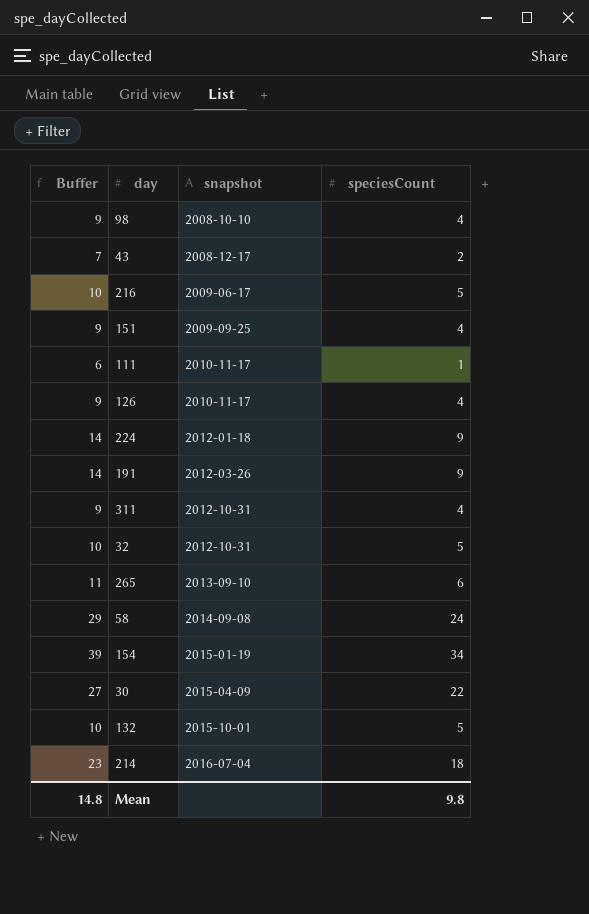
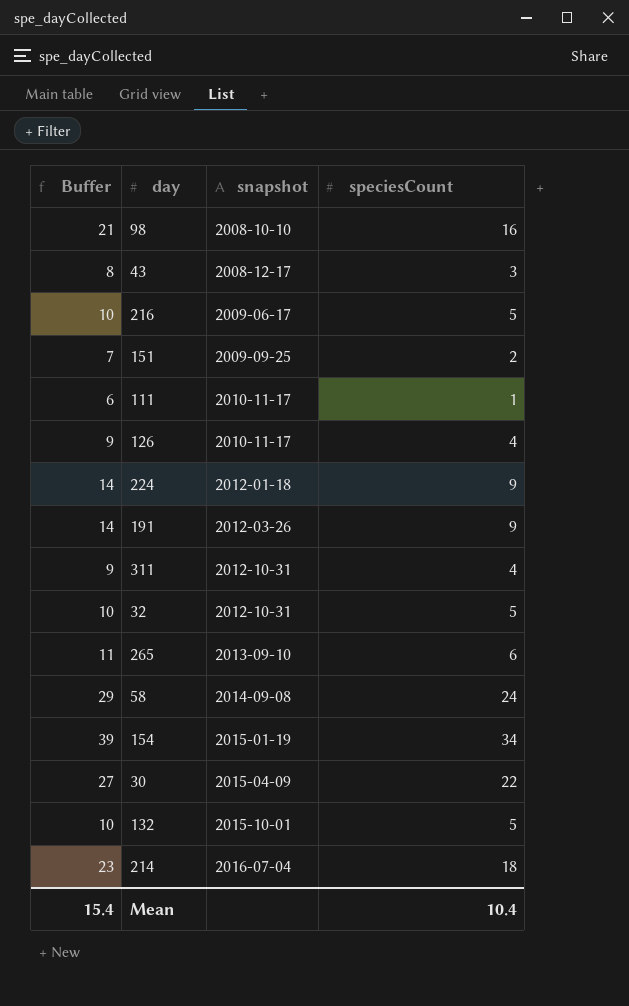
98 | Buffer: 9 -> 21
98 | speciesCount: 4 -> 16
43 | Buffer: 7 -> 8
43 | speciesCount: 2 -> 3
151 | Buffer: 9 -> 7
151 | speciesCount: 4 -> 2
Mean | Buffer: 14.8 -> 15.4
Mean | speciesCount: 9.8 -> 10.4

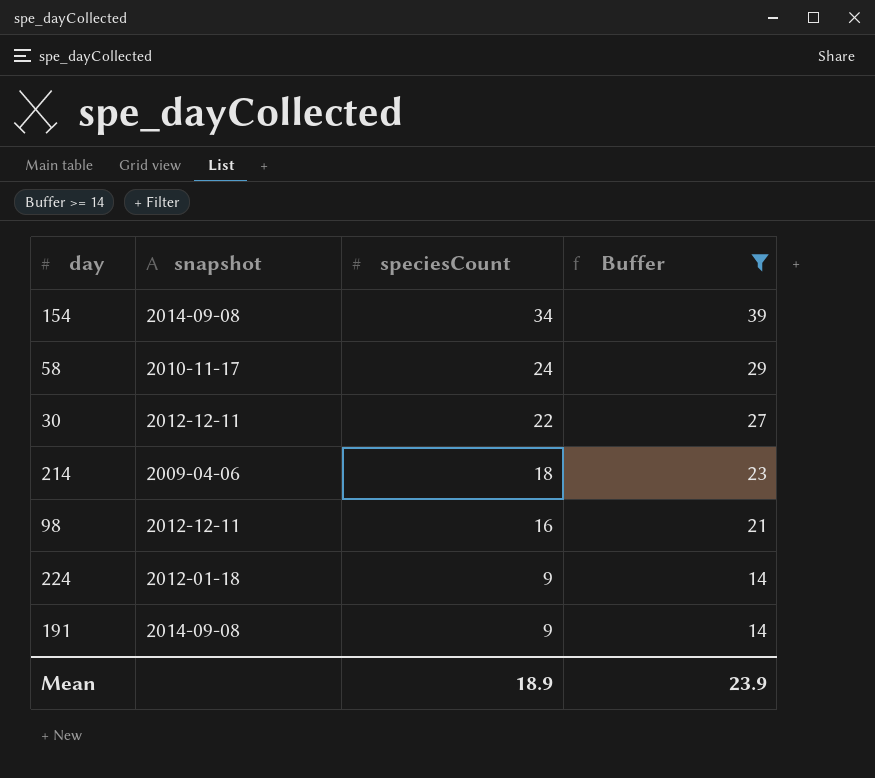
filter: none -> Buffer >= 14
row order: snapshot ascending -> speciesCount descending
column Buffer | position: 1 -> 4
154 | snapshot: 2015-01-19 -> 2014-09-08
58 | snapshot: 2014-09-08 -> 2010-11-17
30 | snapshot: 2015-04-09 -> 2012-12-11
214 | snapshot: 2016-07-04 -> 2009-04-06
98 | snapshot: 2008-10-10 -> 2012-12-11
191 | snapshot: 2012-03-26 -> 2014-09-08
Mean | speciesCount: 10.4 -> 18.9
Mean | Buffer: 15.4 -> 23.9

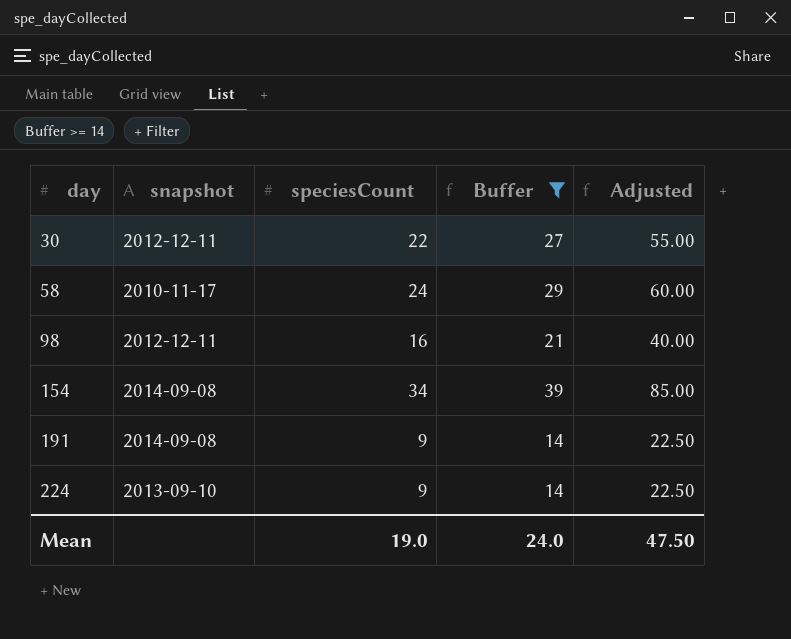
row order: speciesCount descending -> day ascending
column Adjusted | formula: none -> [speciesCount] * 2.5
row 214: 2009-04-06 | 18 | 23 -> none
224 | snapshot: 2012-01-18 -> 2013-09-10
Mean | speciesCount: 18.9 -> 19.0
Mean | Buffer: 23.9 -> 24.0

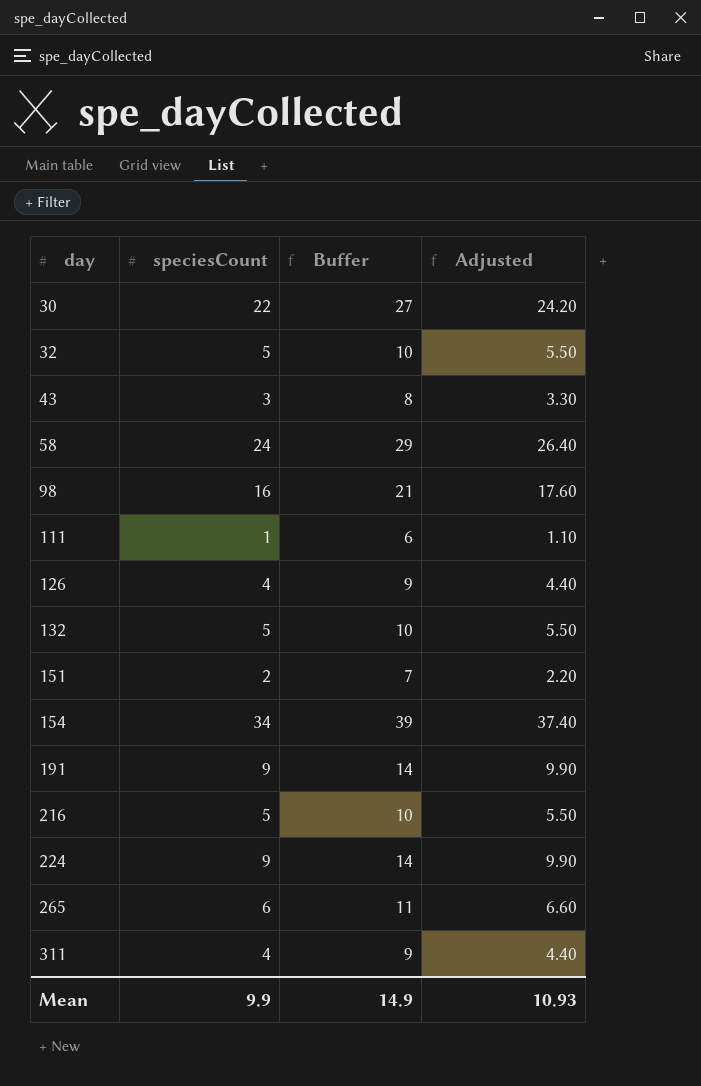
filter: Buffer >= 14 -> none
column snapshot | position: 2 -> none
column Adjusted | formula: [speciesCount] * 2.5 -> [speciesCount] * 1.1
Mean | speciesCount: 19.0 -> 9.9
Mean | Buffer: 24.0 -> 14.9
Mean | Adjusted: 47.50 -> 10.93

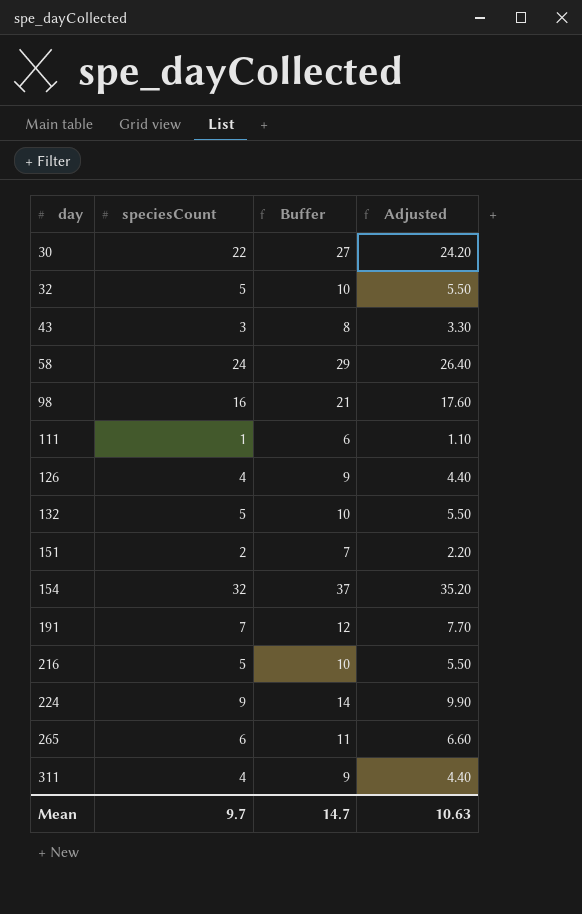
154 | speciesCount: 34 -> 32
154 | Buffer: 39 -> 37
154 | Adjusted: 37.40 -> 35.20
191 | speciesCount: 9 -> 7
191 | Buffer: 14 -> 12
191 | Adjusted: 9.90 -> 7.70
Mean | speciesCount: 9.9 -> 9.7
Mean | Buffer: 14.9 -> 14.7
Mean | Adjusted: 10.93 -> 10.63

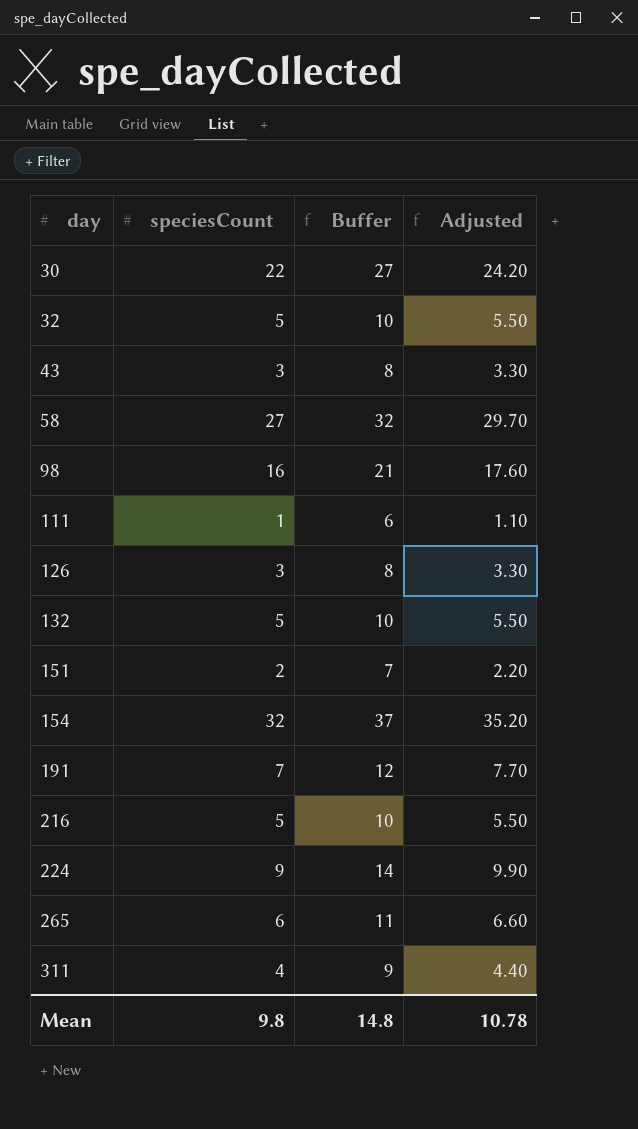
58 | speciesCount: 24 -> 27
58 | Buffer: 29 -> 32
58 | Adjusted: 26.40 -> 29.70
126 | speciesCount: 4 -> 3
126 | Buffer: 9 -> 8
126 | Adjusted: 4.40 -> 3.30
Mean | speciesCount: 9.7 -> 9.8
Mean | Buffer: 14.7 -> 14.8
Mean | Adjusted: 10.63 -> 10.78

